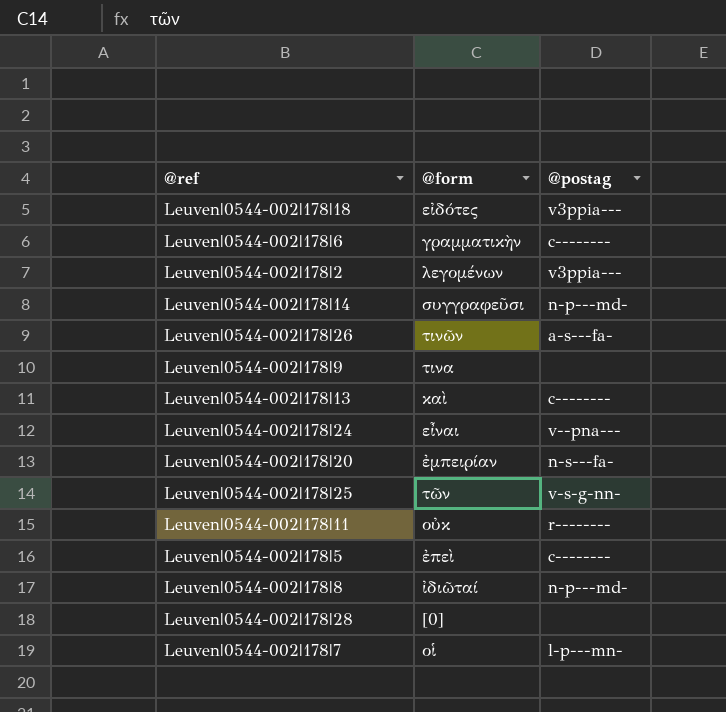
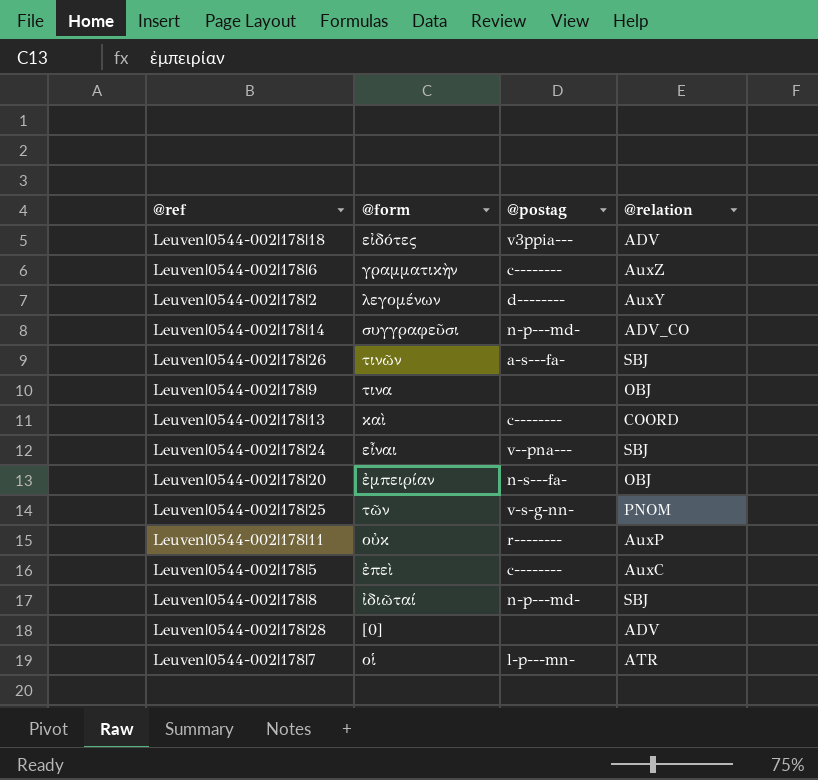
column @relation | position: none -> 4
Leuven|0544-002|178|2 | @postag: v3ppia--- -> d--------

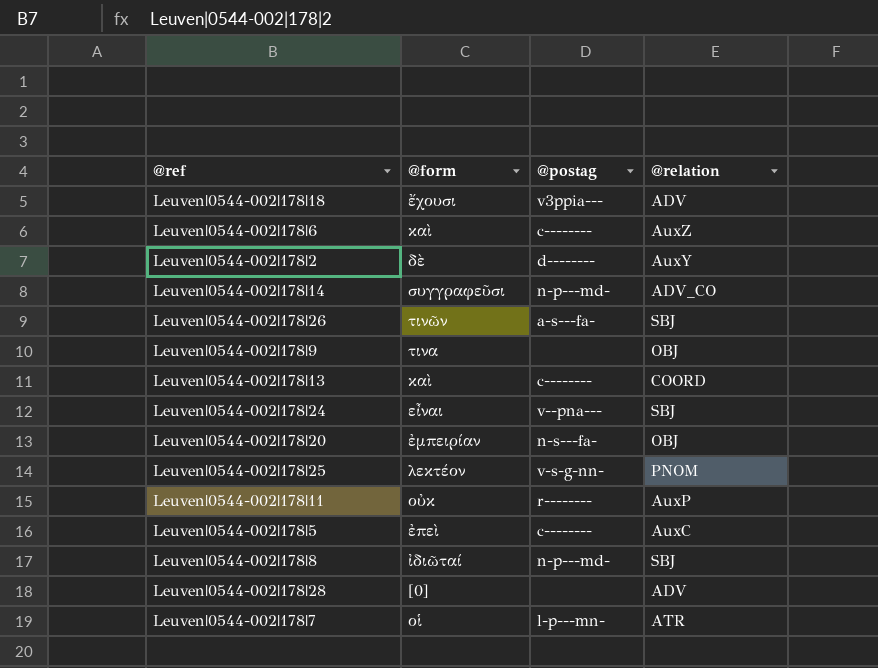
Leuven|0544-002|178|18 | @form: εἰδότες -> ἔχουσι
Leuven|0544-002|178|6 | @form: γραμματικὴν -> καὶ
Leuven|0544-002|178|2 | @form: λεγομένων -> δὲ
Leuven|0544-002|178|25 | @form: τῶν -> λεκτέον

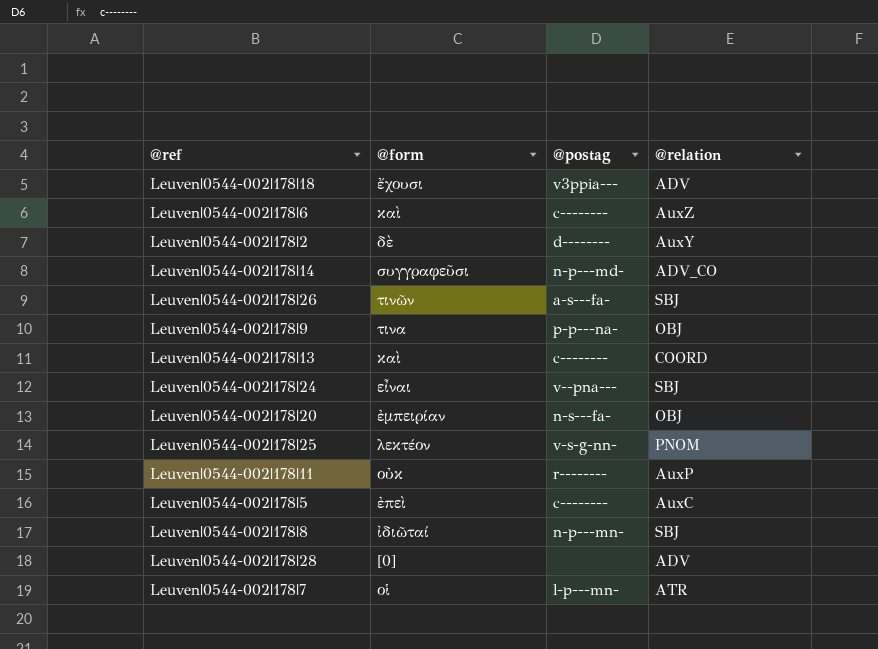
Leuven|0544-002|178|9 | @postag: none -> p-p---na-
Leuven|0544-002|178|8 | @postag: n-p---md- -> n-p---mn-

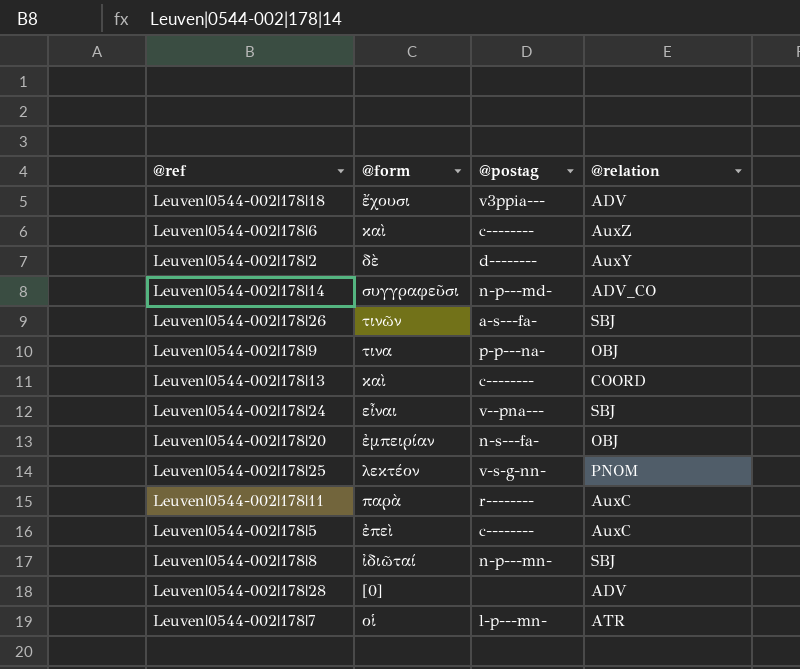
Leuven|0544-002|178|11 | @form: οὐκ -> παρὰ
Leuven|0544-002|178|11 | @relation: AuxP -> AuxC

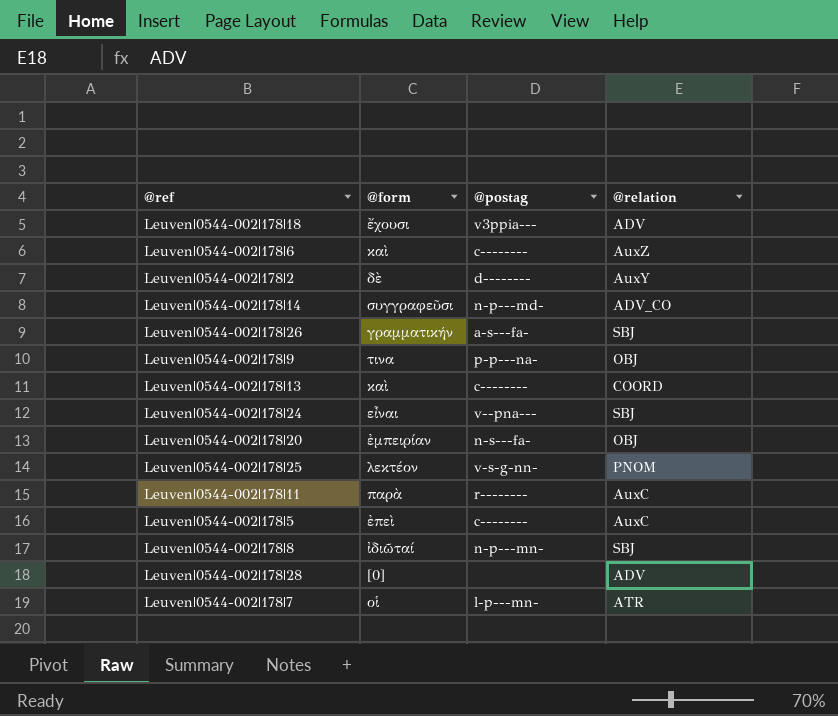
Leuven|0544-002|178|26 | @form: τινῶν -> γραμματικήν

